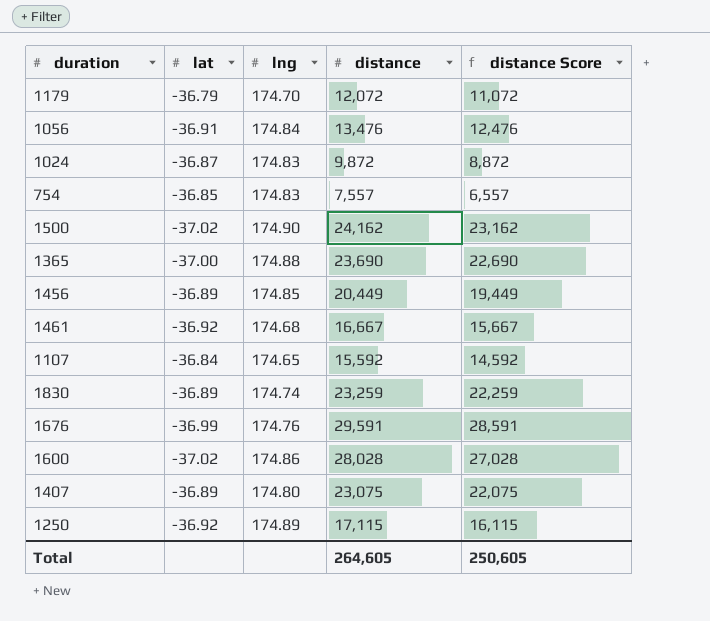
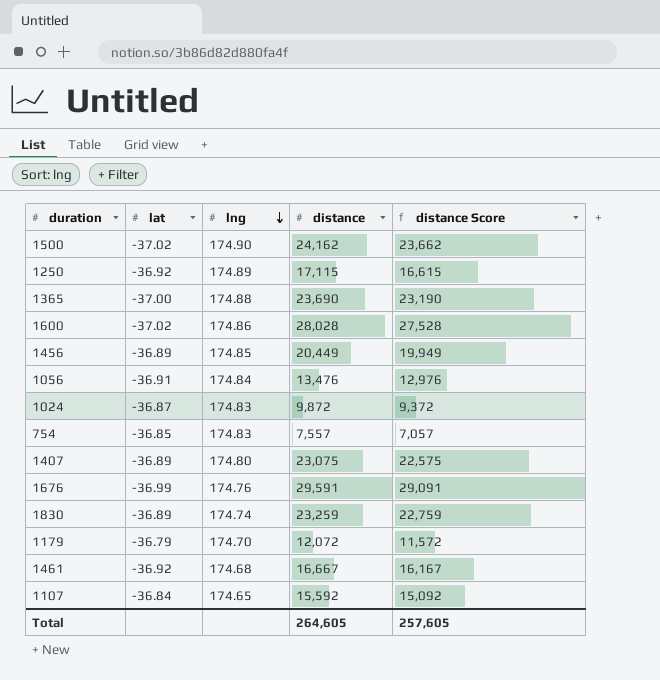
row order: none -> lng descending
column distance Score | formula: [distance] - 1000 -> [distance] - 500
Total | distance Score: 250,605 -> 257,605

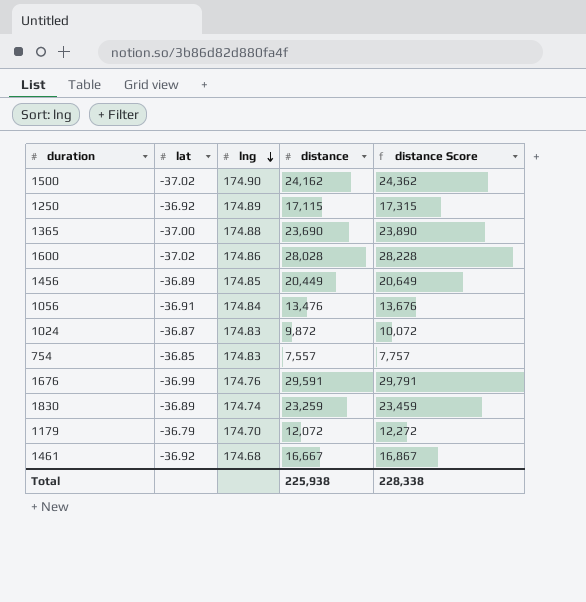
column distance Score | formula: [distance] - 500 -> [distance] + 200
row 1407: -36.89 | 174.80 | 23,075 | 22,575 -> none
row 1107: -36.84 | 174.65 | 15,592 | 15,092 -> none
Total | distance: 264,605 -> 225,938
Total | distance Score: 257,605 -> 228,338

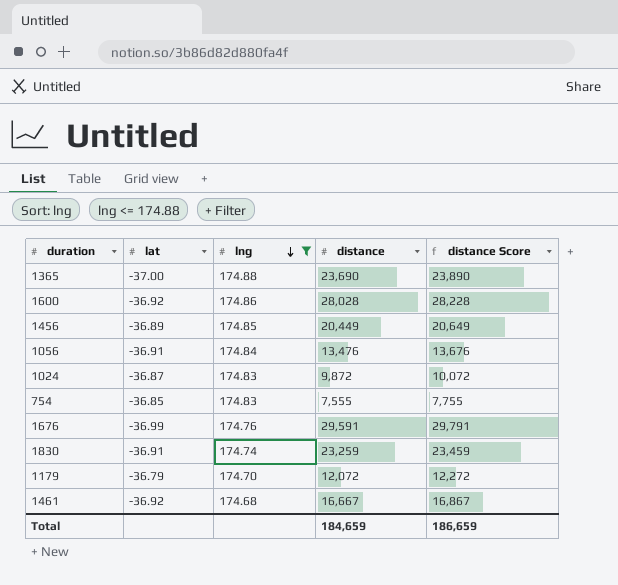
filter: none -> lng <= 174.88
1600 | lat: -37.02 -> -36.92
754 | distance: 7,557 -> 7,555
754 | distance Score: 7,757 -> 7,755
1830 | lat: -36.89 -> -36.91
Total | distance: 225,938 -> 184,659
Total | distance Score: 228,338 -> 186,659

